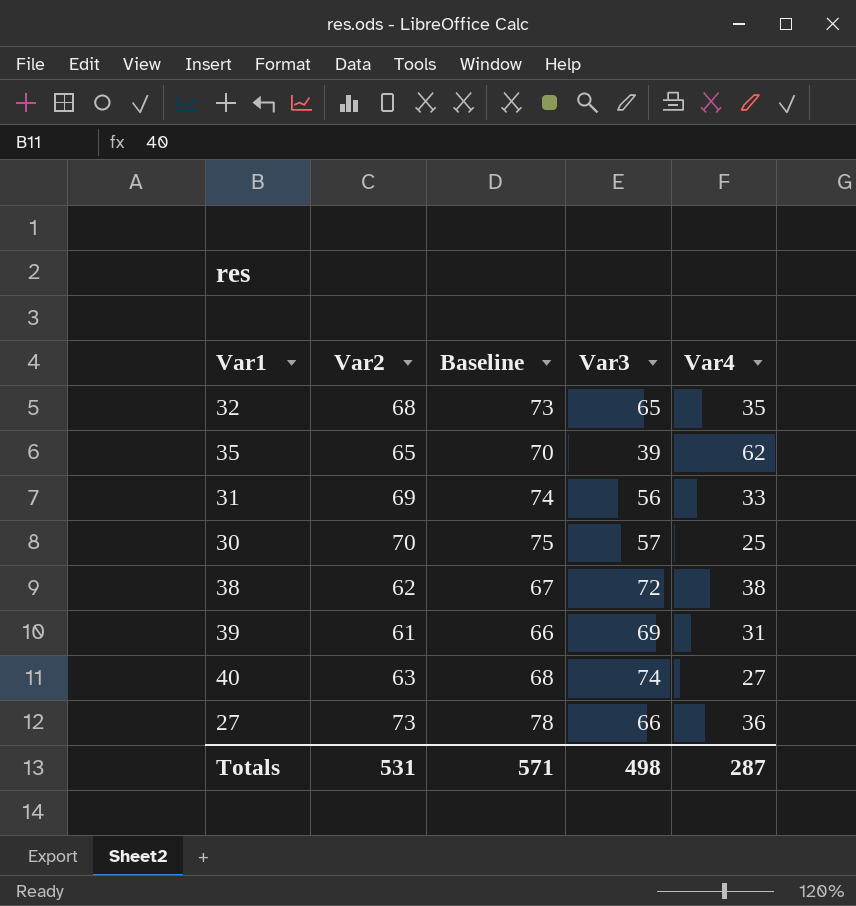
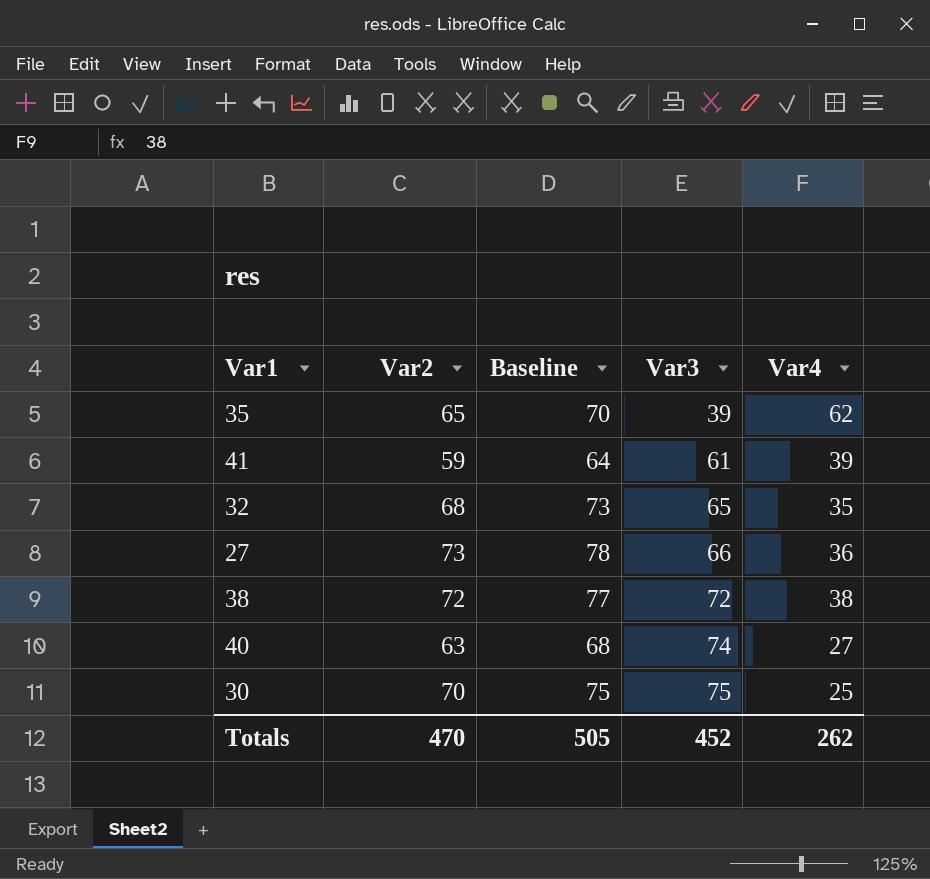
row order: none -> Var3 ascending
row 31: 69 | 74 | 56 | 33 -> none
row 39: 61 | 66 | 69 | 31 -> none
row 41: none -> 59 | 64 | 61 | 39
38 | Var2: 62 -> 72
38 | Baseline: 67 -> 77
30 | Var3: 57 -> 75
Totals | Var2: 531 -> 470
Totals | Baseline: 571 -> 505
Totals | Var3: 498 -> 452
Totals | Var4: 287 -> 262

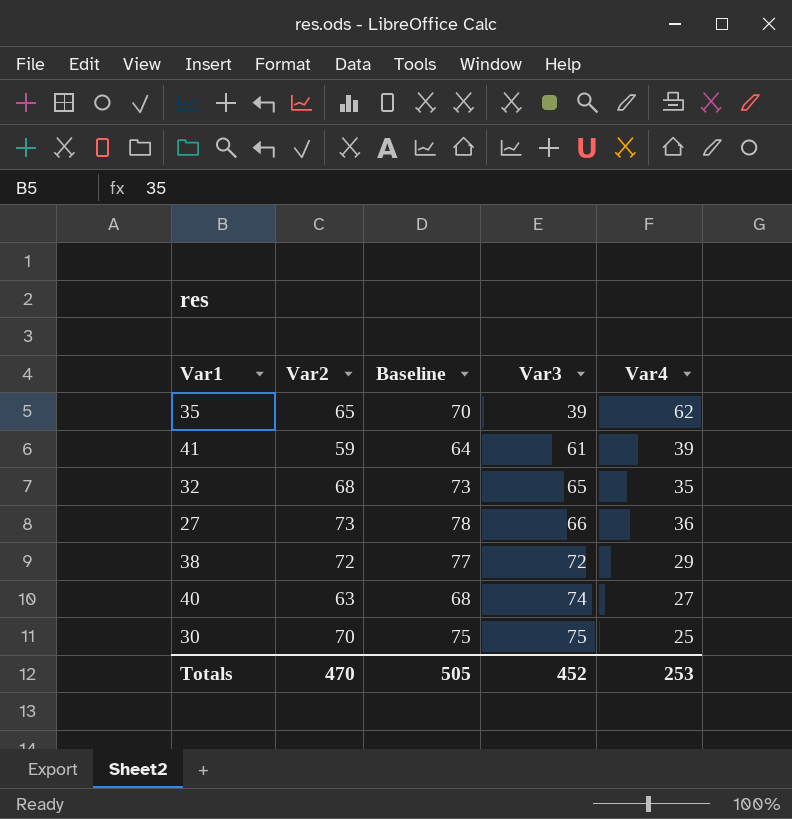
38 | Var4: 38 -> 29
Totals | Var4: 262 -> 253

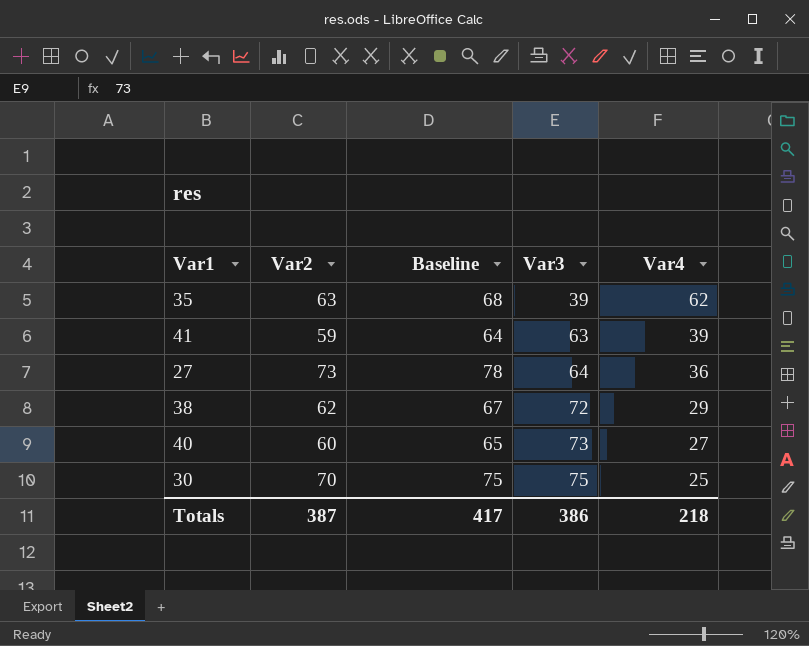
row 32: 68 | 73 | 65 | 35 -> none
35 | Var2: 65 -> 63
35 | Baseline: 70 -> 68
41 | Var3: 61 -> 63
27 | Var3: 66 -> 64
38 | Var2: 72 -> 62
38 | Baseline: 77 -> 67
40 | Var2: 63 -> 60
40 | Baseline: 68 -> 65
40 | Var3: 74 -> 73
Totals | Var2: 470 -> 387
Totals | Baseline: 505 -> 417
Totals | Var3: 452 -> 386
Totals | Var4: 253 -> 218

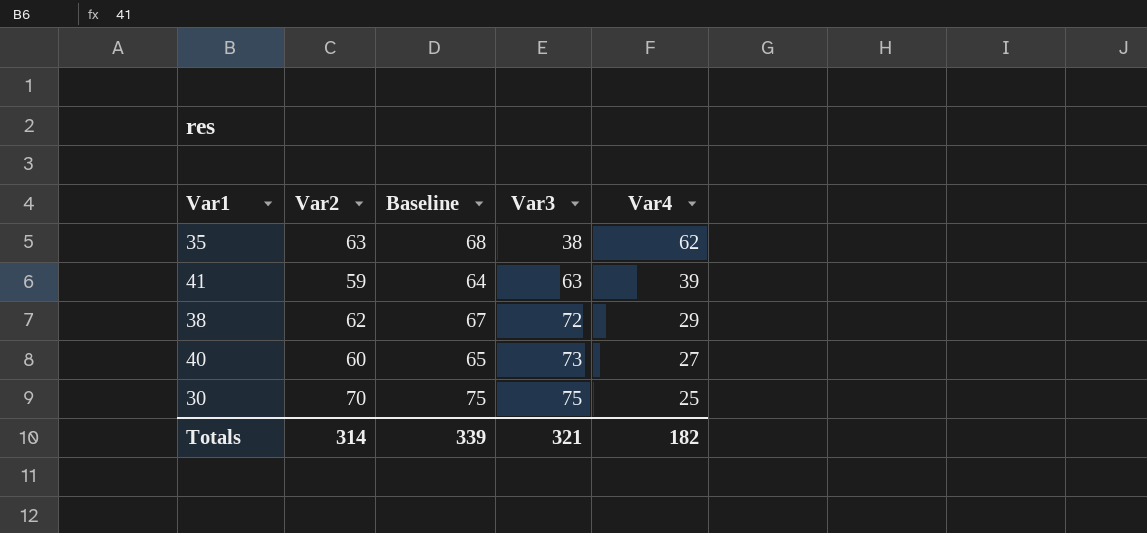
row 27: 73 | 78 | 64 | 36 -> none
35 | Var3: 39 -> 38
Totals | Var2: 387 -> 314
Totals | Baseline: 417 -> 339
Totals | Var3: 386 -> 321
Totals | Var4: 218 -> 182

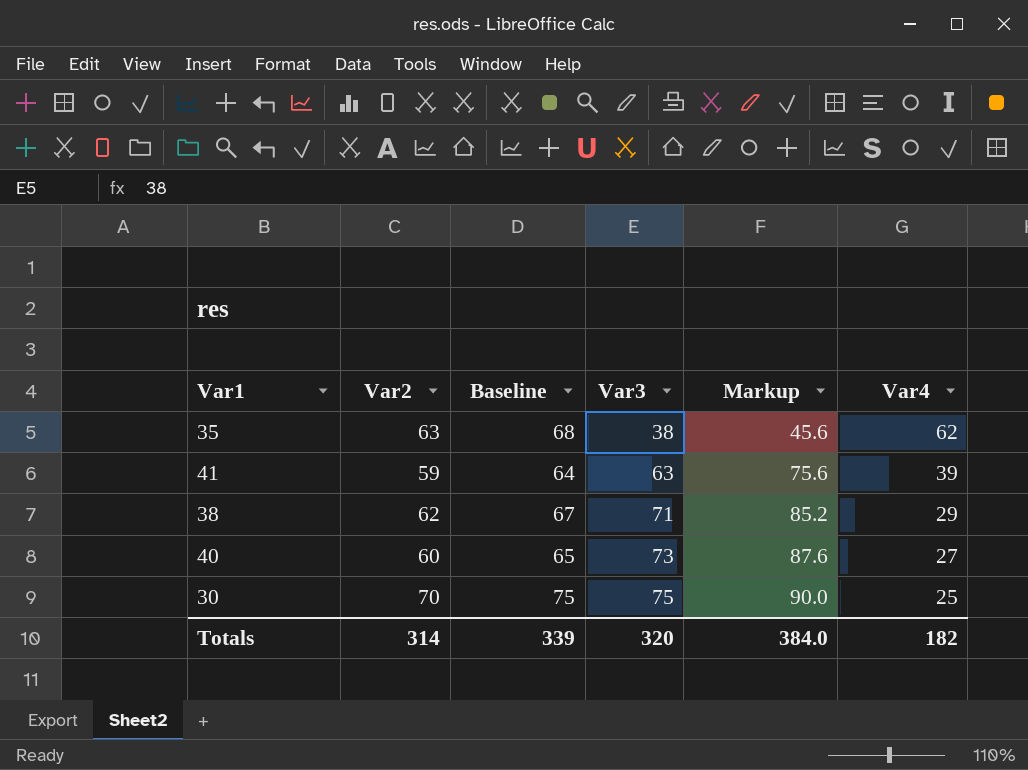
column Markup | formula: none -> [Var3] * 1.2
38 | Var3: 72 -> 71
Totals | Var3: 321 -> 320

